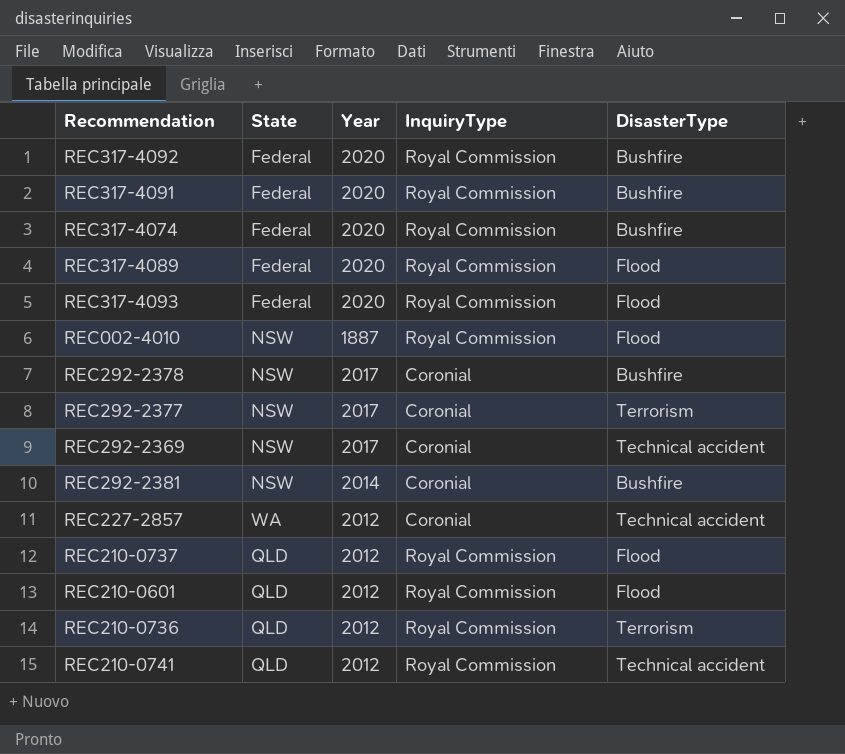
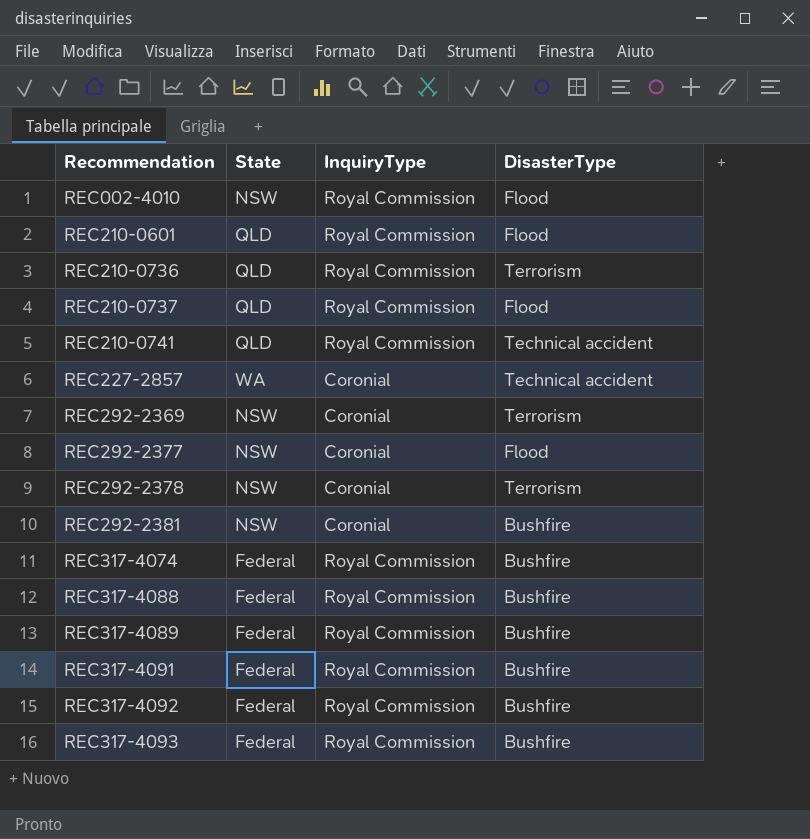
row order: none -> Recommendation ascending
column Year | position: 3 -> none
REC292-2369 | DisasterType: Technical accident -> Terrorism
REC292-2377 | DisasterType: Terrorism -> Flood
REC292-2378 | DisasterType: Bushfire -> Terrorism
row REC317-4088: none -> Federal | Royal Commission | Bushfire
REC317-4089 | DisasterType: Flood -> Bushfire
REC317-4093 | DisasterType: Flood -> Bushfire

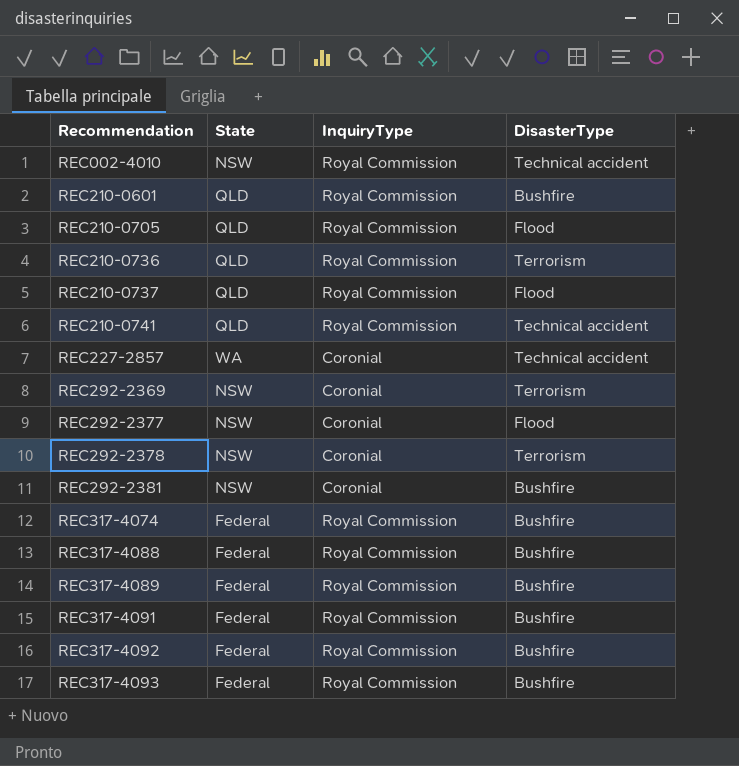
REC002-4010 | DisasterType: Flood -> Technical accident
REC210-0601 | DisasterType: Flood -> Bushfire
row REC210-0705: none -> QLD | Royal Commission | Flood

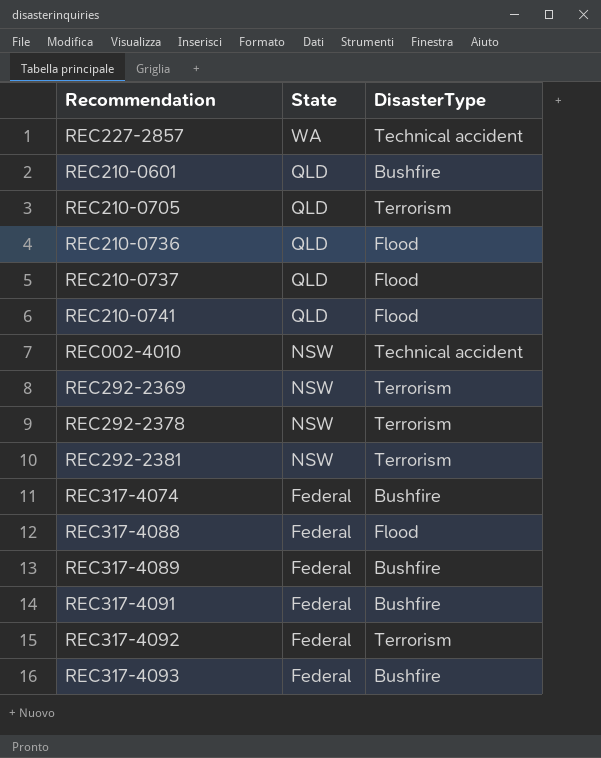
row order: Recommendation ascending -> State descending
column InquiryType | position: 3 -> none
row REC292-2377: NSW | Coronial | Flood -> none
REC210-0705 | DisasterType: Flood -> Terrorism
REC210-0736 | DisasterType: Terrorism -> Flood
REC210-0741 | DisasterType: Technical accident -> Flood
REC292-2381 | DisasterType: Bushfire -> Terrorism
REC317-4088 | DisasterType: Bushfire -> Flood
REC317-4092 | DisasterType: Bushfire -> Terrorism

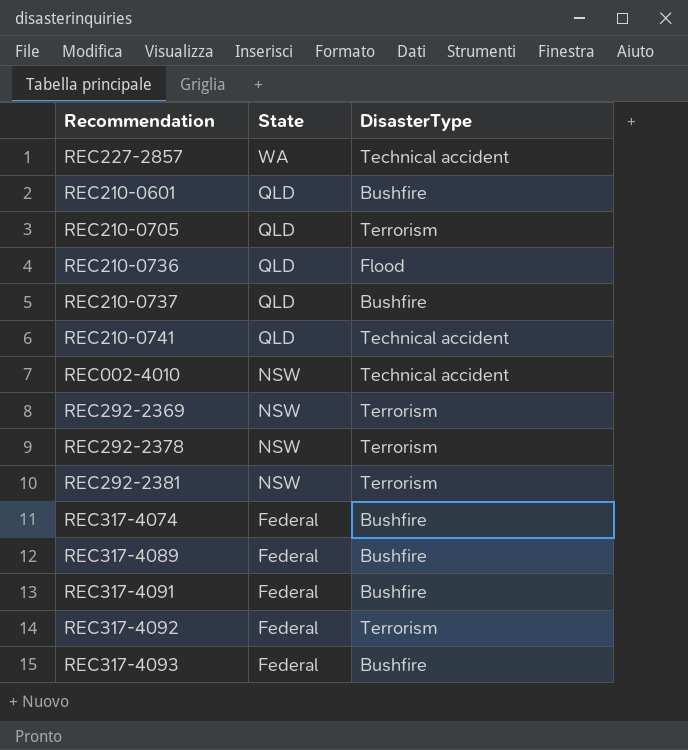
row REC317-4088: Federal | Flood -> none
REC210-0737 | DisasterType: Flood -> Bushfire
REC210-0741 | DisasterType: Flood -> Technical accident

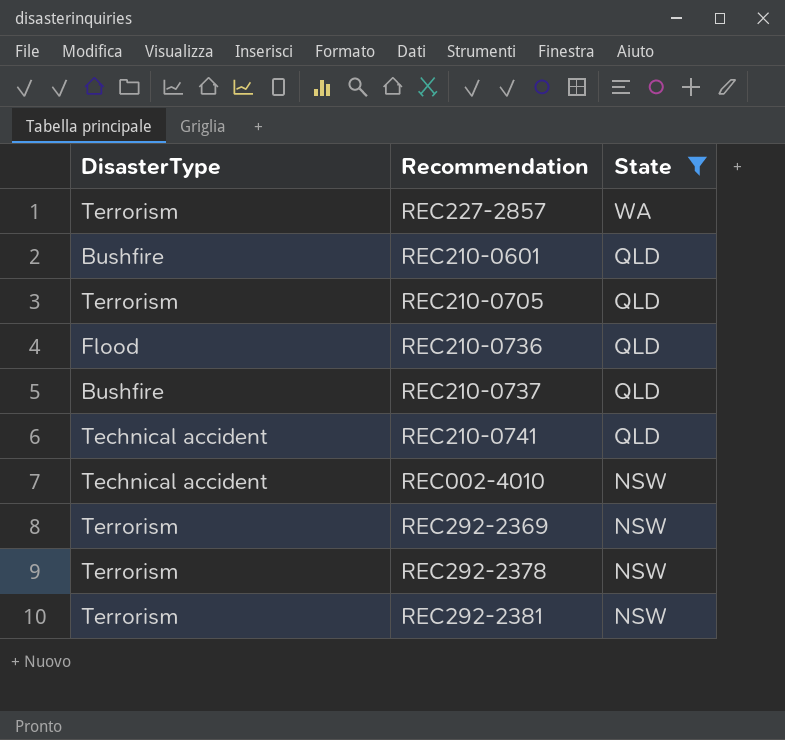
filter: none -> State != Federal
column DisasterType | position: 3 -> 1
REC227-2857 | DisasterType: Technical accident -> Terrorism

